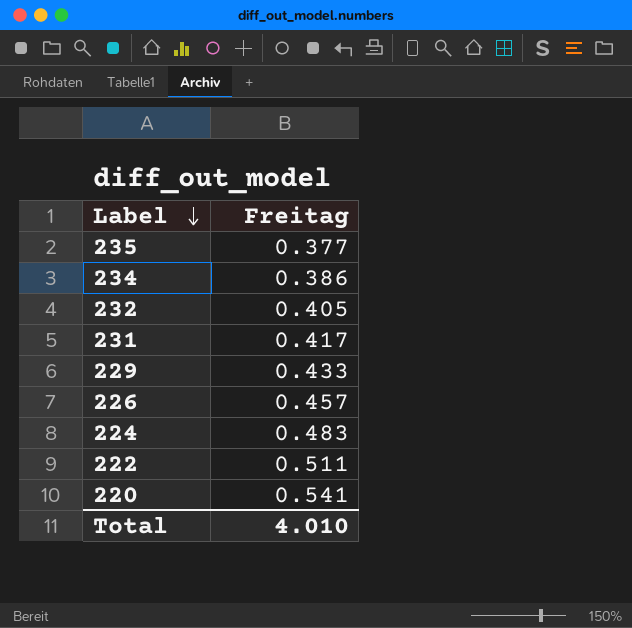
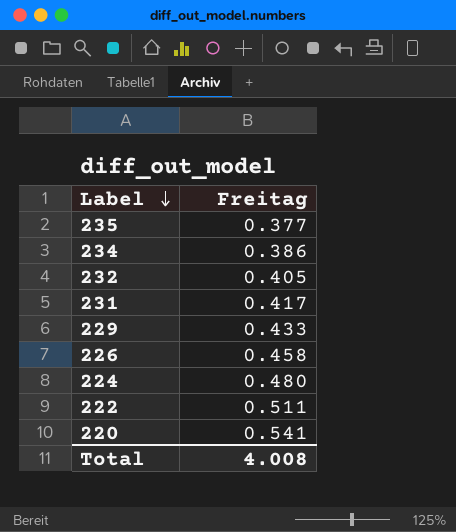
226 | Freitag: 0.457 -> 0.458
224 | Freitag: 0.483 -> 0.480
Total | Freitag: 4.010 -> 4.008

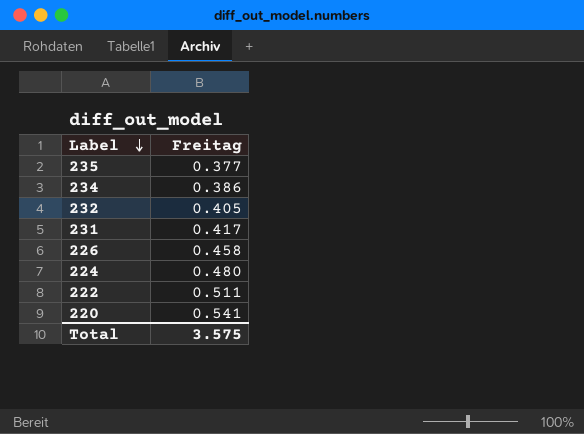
row 229: 0.433 -> none
Total | Freitag: 4.008 -> 3.575

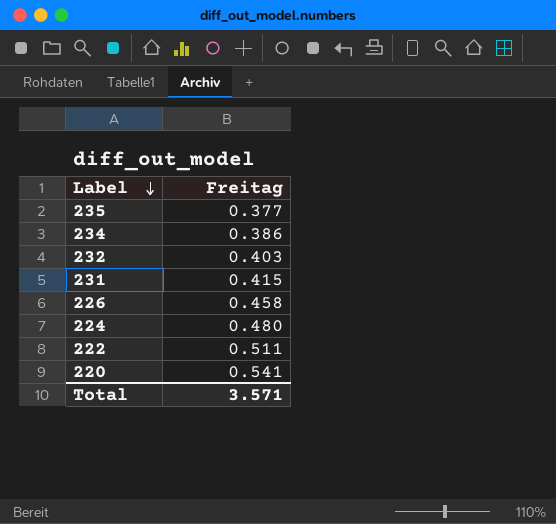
232 | Freitag: 0.405 -> 0.403
231 | Freitag: 0.417 -> 0.415
Total | Freitag: 3.575 -> 3.571

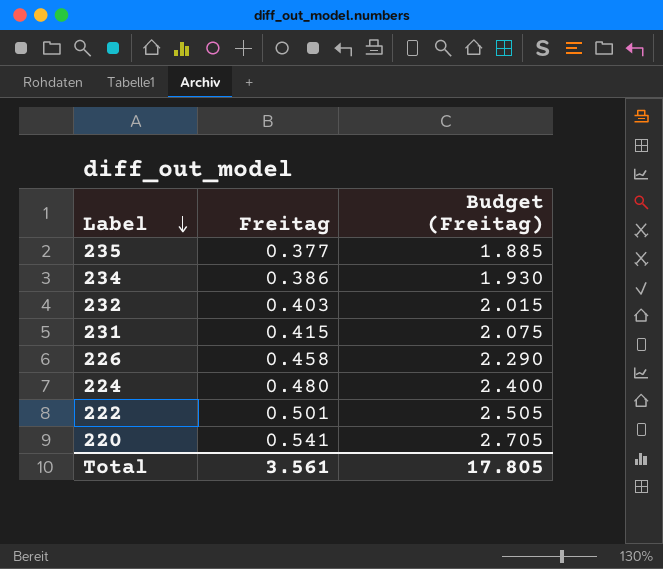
column Budget (Freitag) | formula: none -> [Freitag] * 5
222 | Freitag: 0.511 -> 0.501
Total | Freitag: 3.571 -> 3.561

